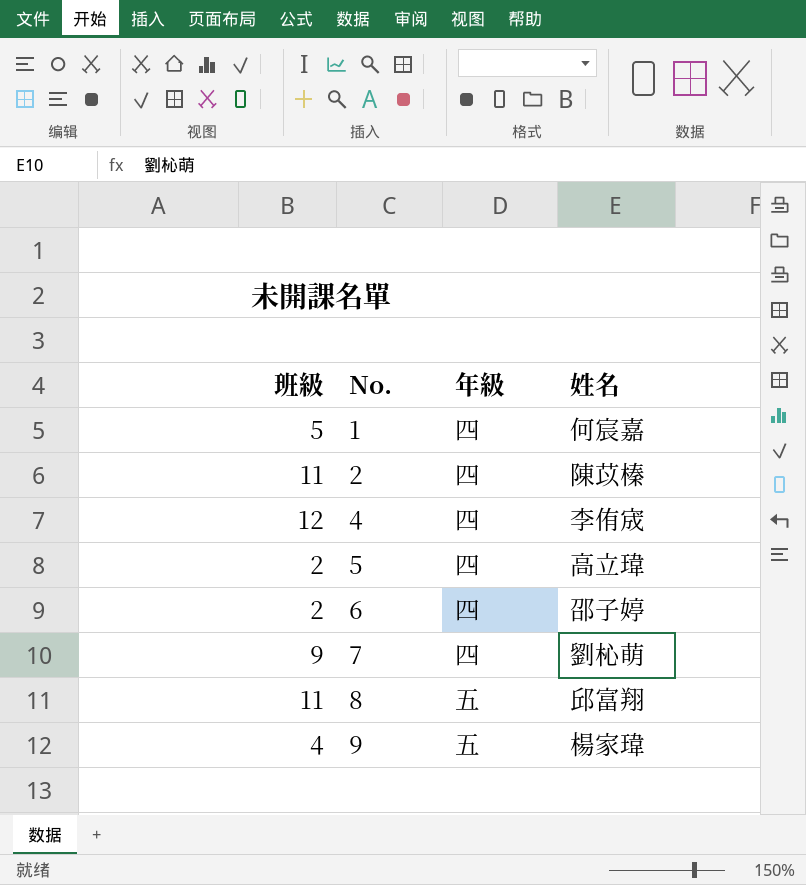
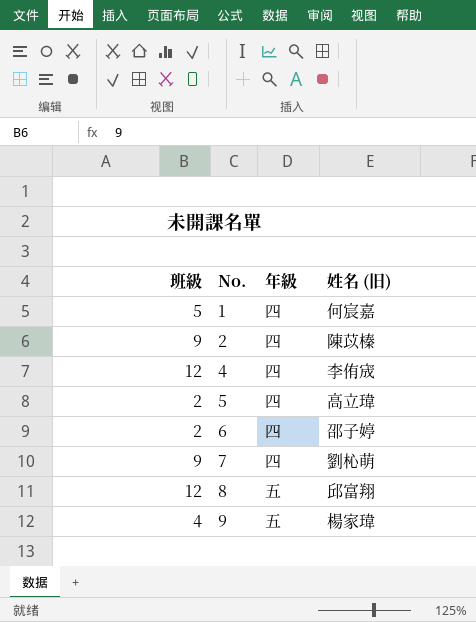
column name: 姓名 -> 姓名 (旧)
2 | 班級: 11 -> 9
8 | 班級: 11 -> 12

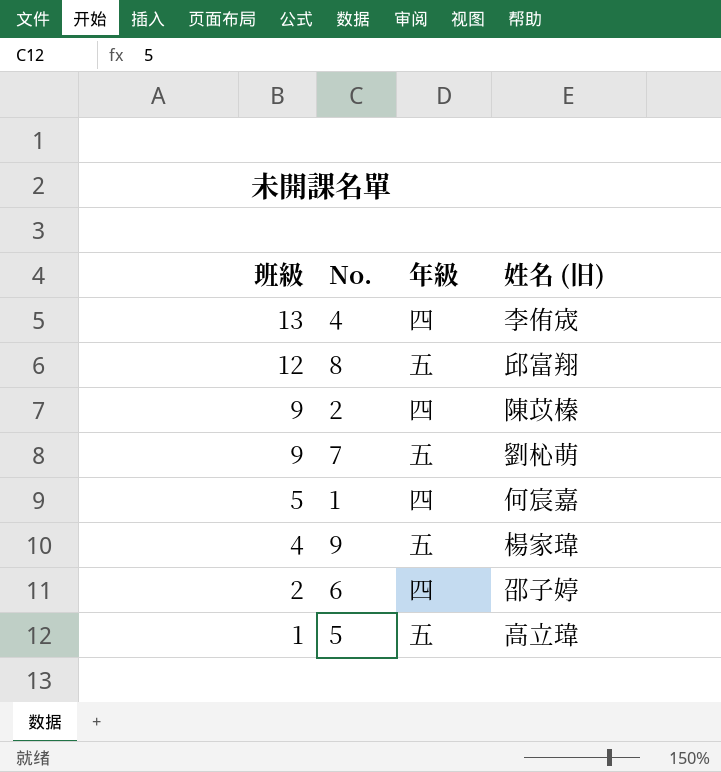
row order: No. ascending -> 班級 descending
4 | 班級: 12 -> 13
7 | 年級: 四 -> 五
5 | 班級: 2 -> 1
5 | 年級: 四 -> 五

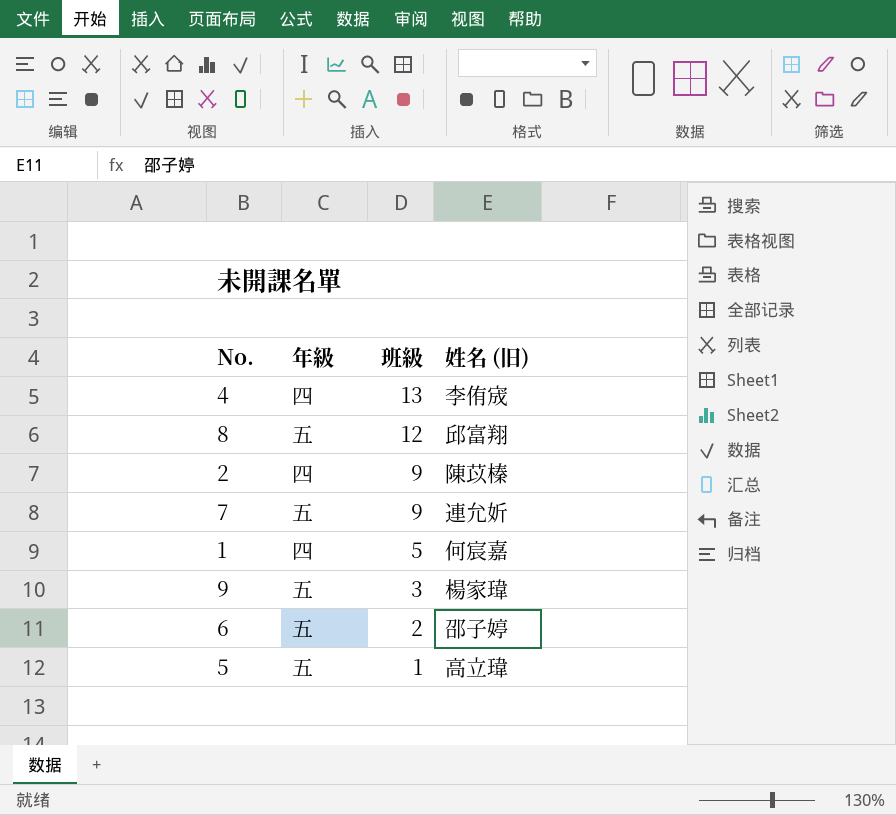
column 班級 | position: 1 -> 3
7 | 姓名 (旧): 劉杺萌 -> 連允妡
9 | 班級: 4 -> 3
6 | 年級: 四 -> 五

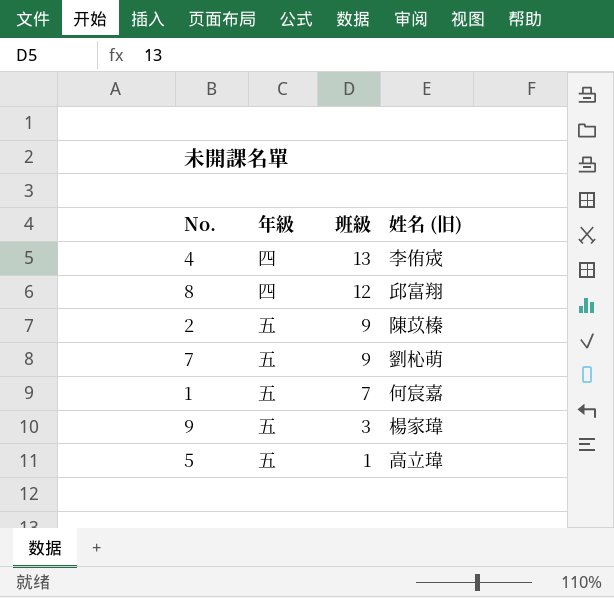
row 6: 五 | 2 | 邵子婷 -> none
8 | 年級: 五 -> 四
2 | 年級: 四 -> 五
7 | 姓名 (旧): 連允妡 -> 劉杺萌
1 | 年級: 四 -> 五
1 | 班級: 5 -> 7

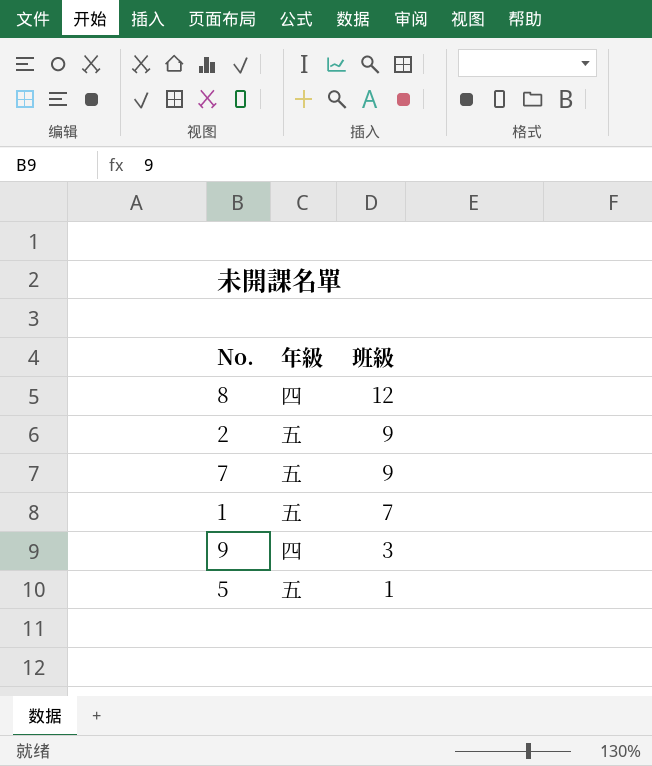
column 姓名 (旧) | position: 4 -> none
row 4: 四 | 13 | 李侑宬 -> none
9 | 年級: 五 -> 四

